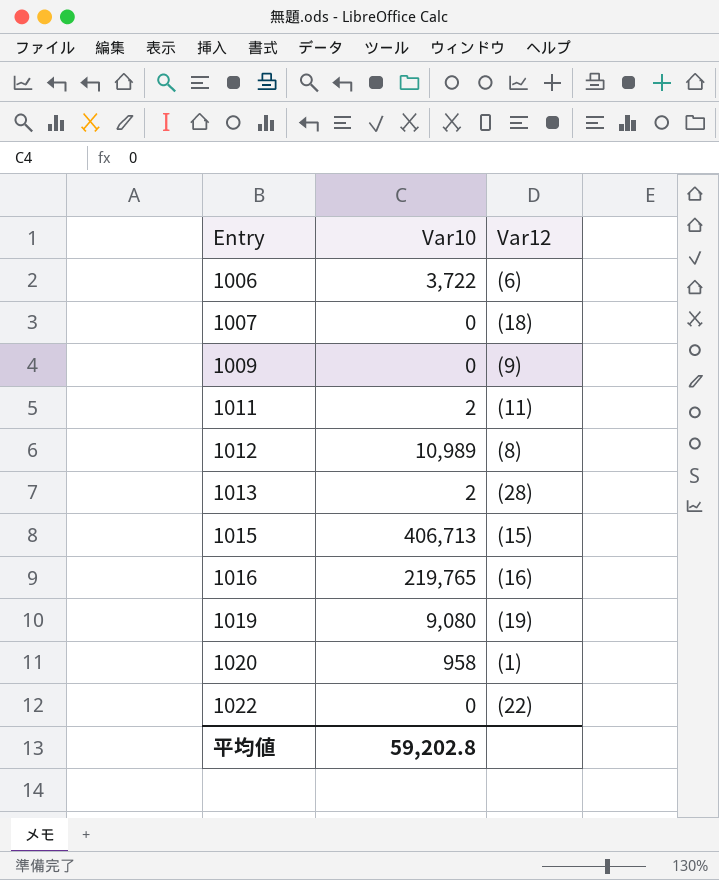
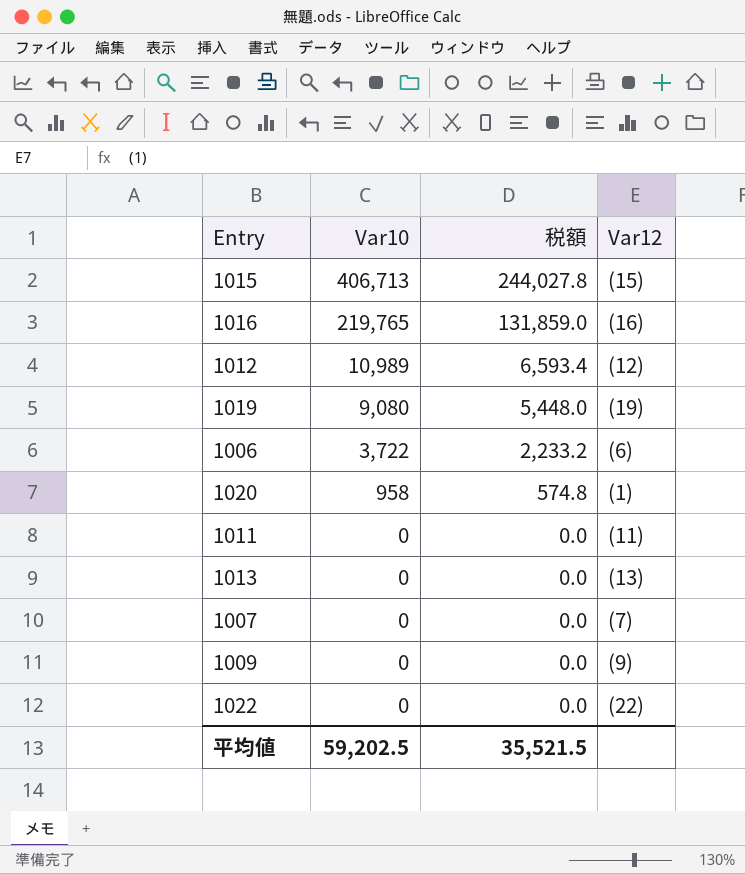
row order: Entry ascending -> Var10 descending
column 税額 | formula: none -> [Var10] * 0.6
1012 | Var12: (8) -> (12)
1011 | Var10: 2 -> 0
1013 | Var10: 2 -> 0
1013 | Var12: (28) -> (13)
1007 | Var12: (18) -> (7)
平均値 | Var10: 59,202.8 -> 59,202.5

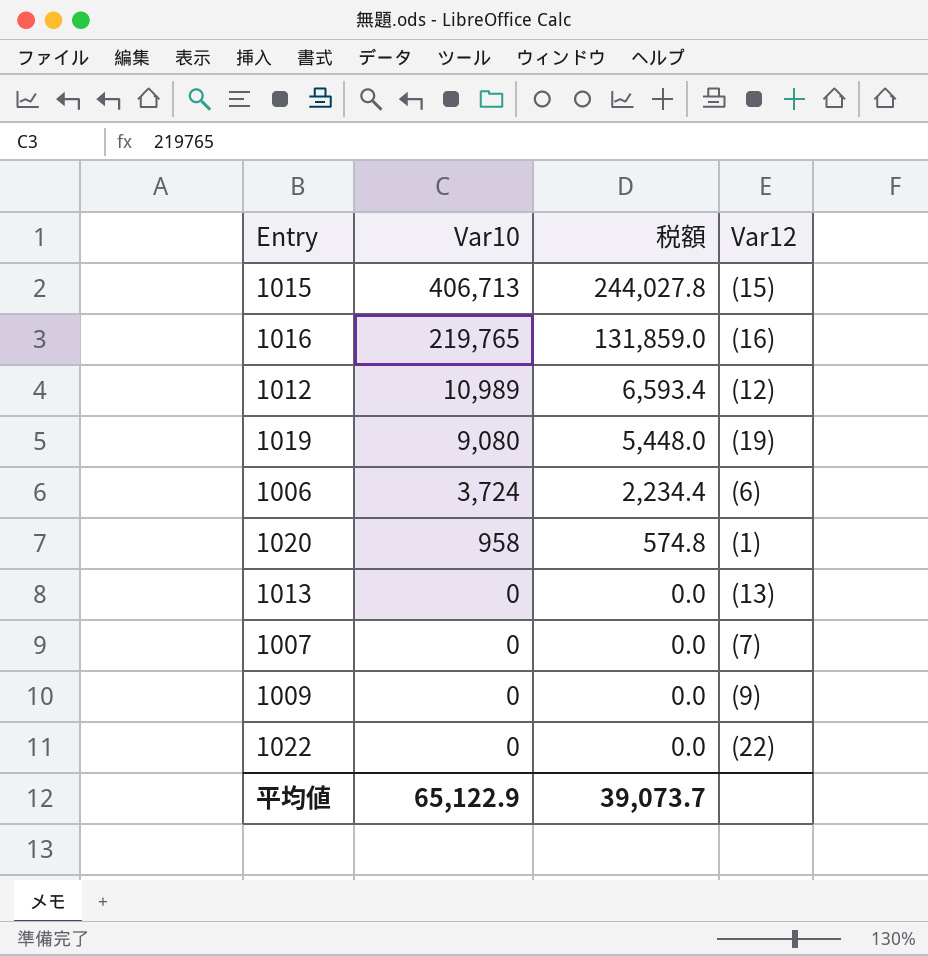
row 1011: 0 | 0.0 | (11) -> none
1006 | Var10: 3,722 -> 3,724
1006 | 税額: 2,233.2 -> 2,234.4
平均値 | Var10: 59,202.5 -> 65,122.9
平均値 | 税額: 35,521.5 -> 39,073.7

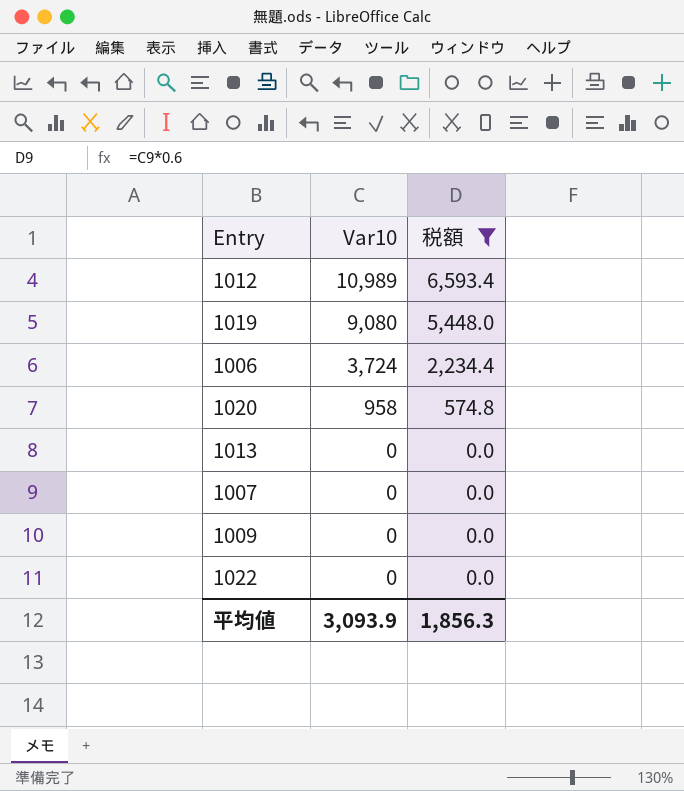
filter: none -> 税額 <= 6,593.4
column Var12 | position: 4 -> none
平均値 | Var10: 65,122.9 -> 3,093.9
平均値 | 税額: 39,073.7 -> 1,856.3

